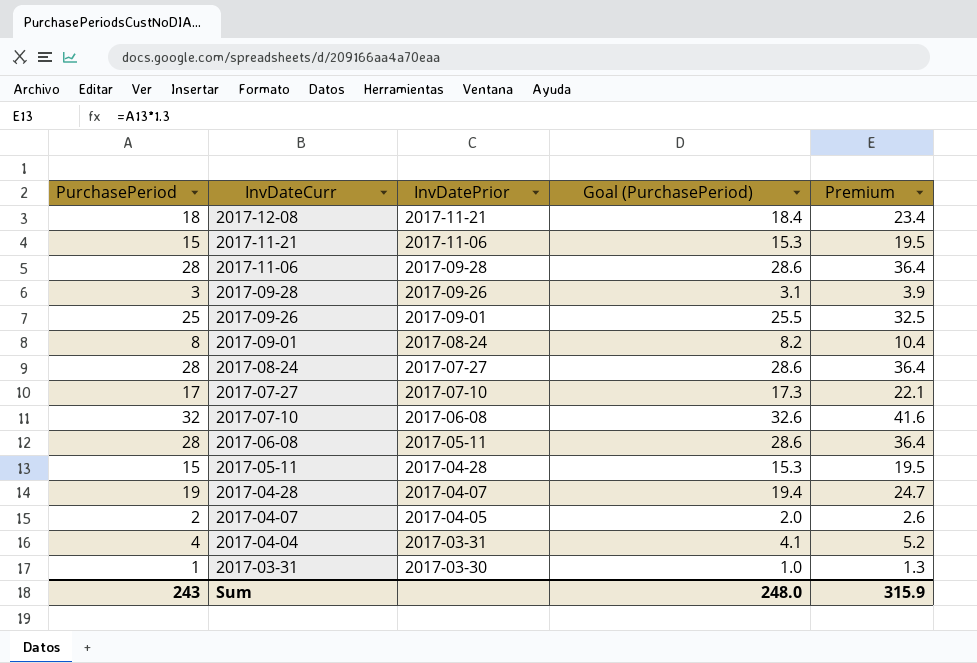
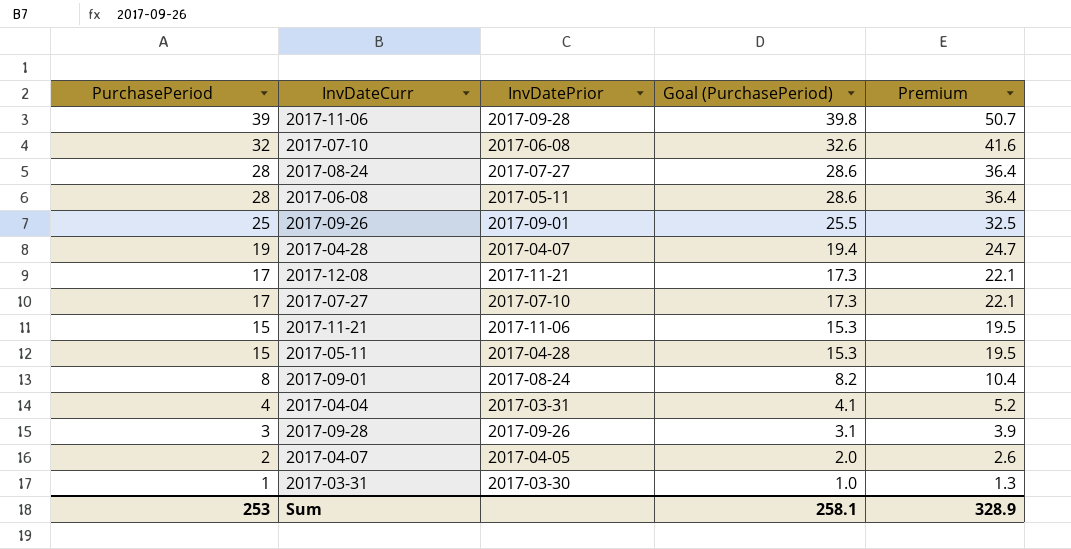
row order: InvDateCurr descending -> PurchasePeriod descending
2017-11-06 | PurchasePeriod: 28 -> 39
2017-11-06 | Goal (PurchasePeriod): 28.6 -> 39.8
2017-11-06 | Premium: 36.4 -> 50.7
2017-12-08 | PurchasePeriod: 18 -> 17
2017-12-08 | Goal (PurchasePeriod): 18.4 -> 17.3
2017-12-08 | Premium: 23.4 -> 22.1
Sum | PurchasePeriod: 243 -> 253
Sum | Goal (PurchasePeriod): 248.0 -> 258.1
Sum | Premium: 315.9 -> 328.9

